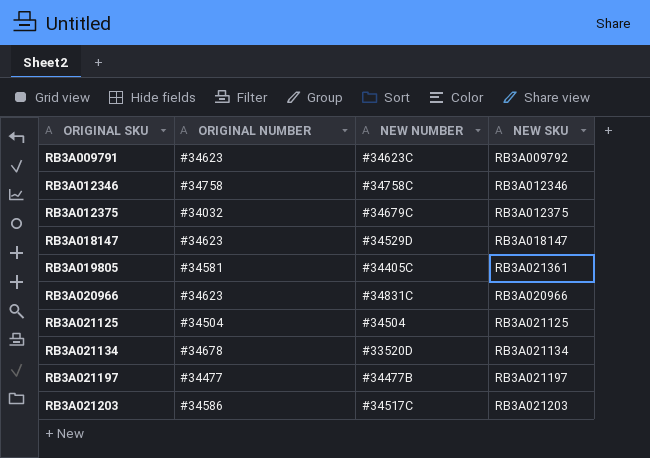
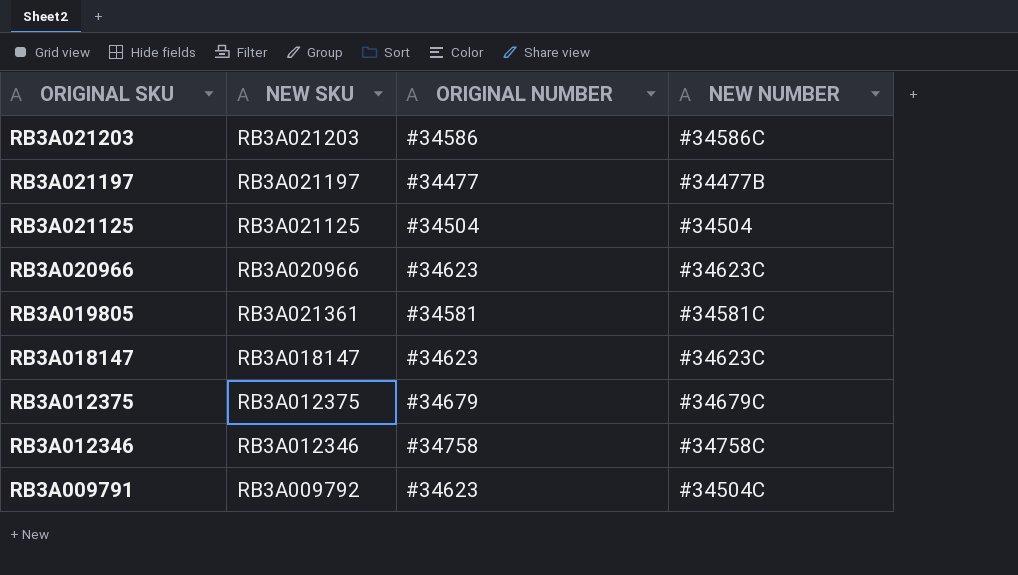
row order: ORIGINAL SKU ascending -> ORIGINAL SKU descending
column NEW SKU | position: 4 -> 2
row RB3A021134: #34678 | #33520D | RB3A021134 -> none
RB3A021203 | NEW NUMBER: #34517C -> #34586C
RB3A020966 | NEW NUMBER: #34831C -> #34623C
RB3A019805 | NEW NUMBER: #34405C -> #34581C
RB3A018147 | NEW NUMBER: #34529D -> #34623C
RB3A012375 | ORIGINAL NUMBER: #34032 -> #34679
RB3A009791 | NEW NUMBER: #34623C -> #34504C

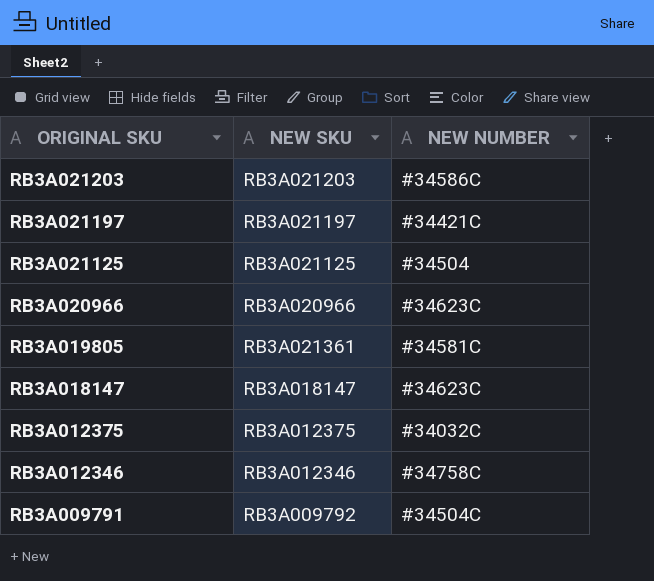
column ORIGINAL NUMBER | position: 3 -> none
RB3A021197 | NEW NUMBER: #34477B -> #34421C
RB3A012375 | NEW NUMBER: #34679C -> #34032C

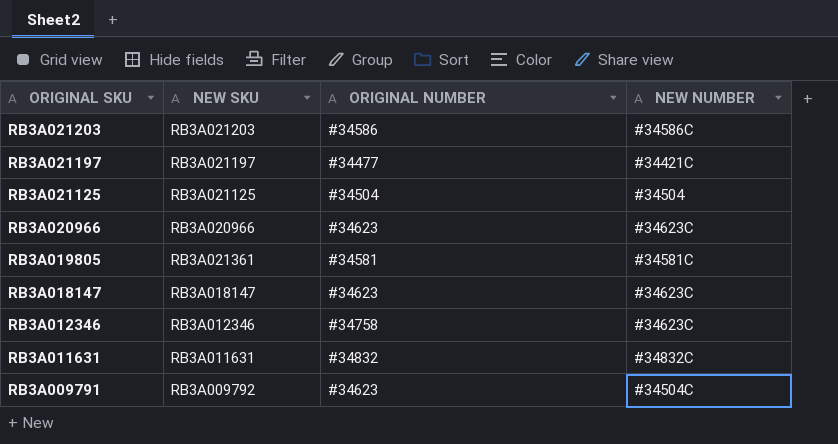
column ORIGINAL NUMBER | position: none -> 3
row RB3A012375: RB3A012375 | #34032C -> none
RB3A012346 | NEW NUMBER: #34758C -> #34623C
row RB3A011631: none -> RB3A011631 | #34832 | #34832C

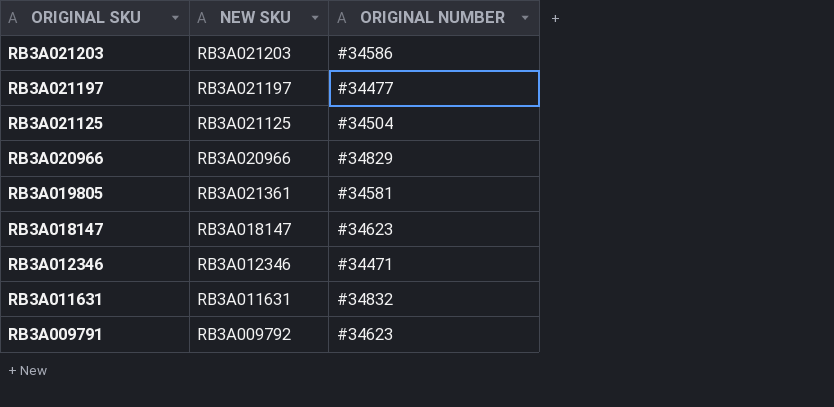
column NEW NUMBER | position: 4 -> none
RB3A020966 | ORIGINAL NUMBER: #34623 -> #34829
RB3A012346 | ORIGINAL NUMBER: #34758 -> #34471

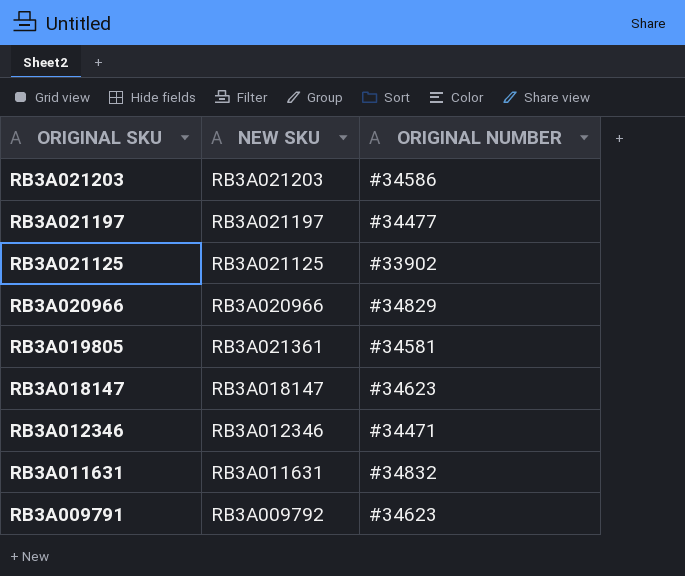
RB3A021125 | ORIGINAL NUMBER: #34504 -> #33902

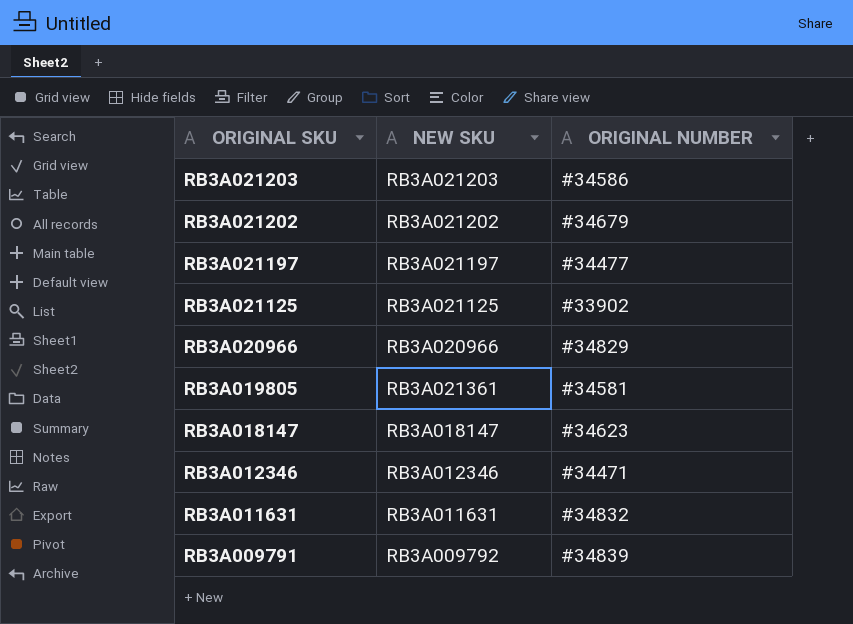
row RB3A021202: none -> RB3A021202 | #34679
RB3A009791 | ORIGINAL NUMBER: #34623 -> #34839

